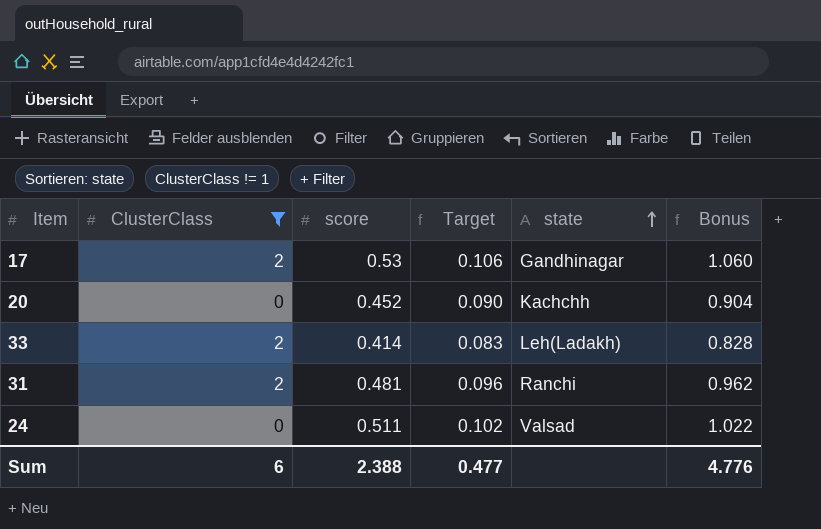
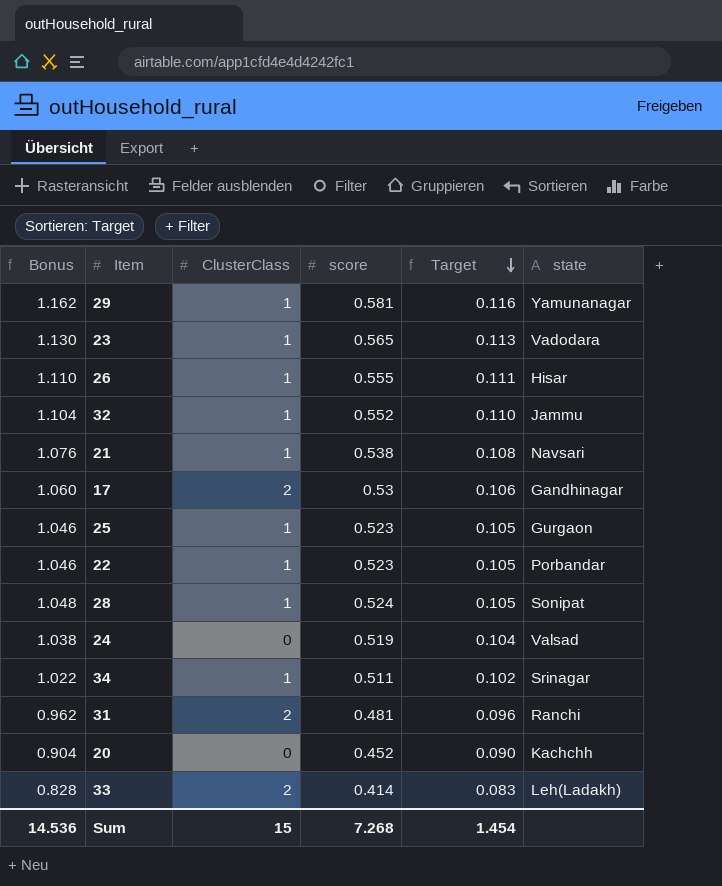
filter: ClusterClass != 1 -> none
row order: state ascending -> Target descending
column Bonus | position: 6 -> 1
24 | Bonus: 1.022 -> 1.038
24 | score: 0.511 -> 0.519
24 | Target: 0.102 -> 0.104
Sum | Bonus: 4.776 -> 14.536
Sum | ClusterClass: 6 -> 15
Sum | score: 2.388 -> 7.268
Sum | Target: 0.477 -> 1.454

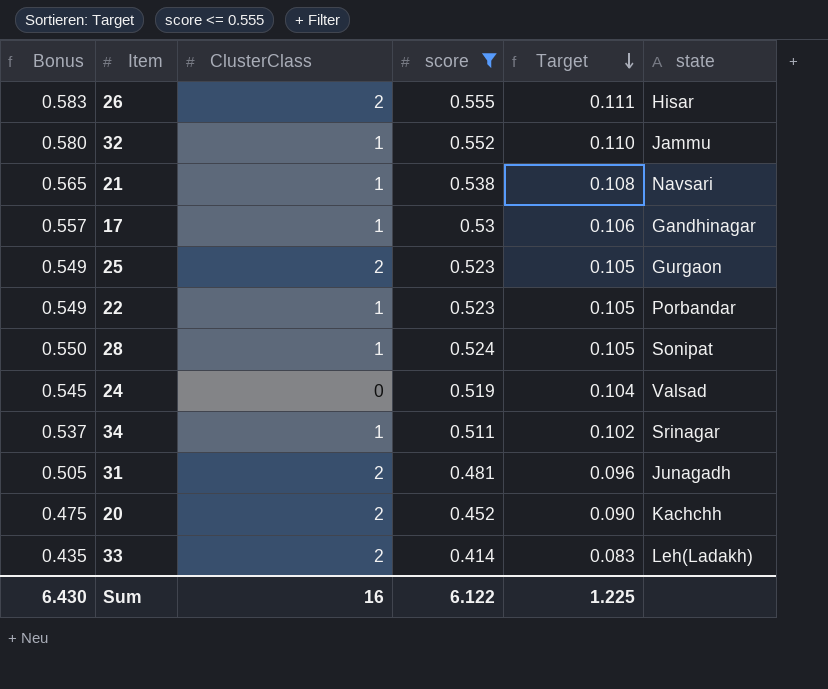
filter: none -> score <= 0.555
column Bonus | formula: [score] * 2 -> [score] * 1.05
26 | ClusterClass: 1 -> 2
17 | ClusterClass: 2 -> 1
25 | ClusterClass: 1 -> 2
31 | state: Ranchi -> Junagadh
20 | ClusterClass: 0 -> 2
Sum | Bonus: 14.536 -> 6.430
Sum | ClusterClass: 15 -> 16
Sum | score: 7.268 -> 6.122
Sum | Target: 1.454 -> 1.225

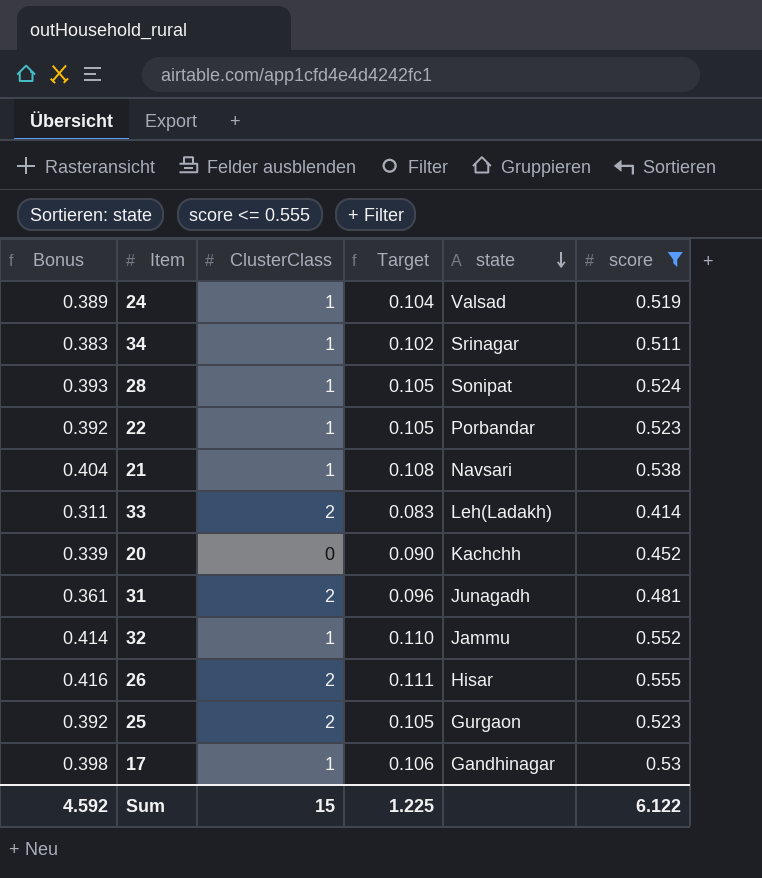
row order: Target descending -> state descending
column Bonus | formula: [score] * 1.05 -> [score] * 0.75
column score | position: 4 -> 6
24 | ClusterClass: 0 -> 1
20 | ClusterClass: 2 -> 0
Sum | Bonus: 6.430 -> 4.592
Sum | ClusterClass: 16 -> 15

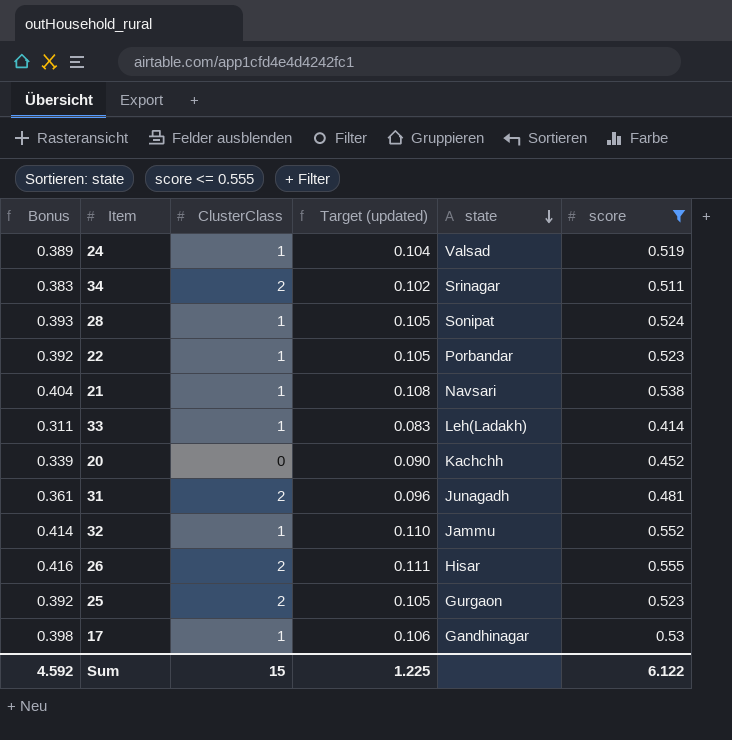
column name: Target -> Target (updated)
34 | ClusterClass: 1 -> 2
33 | ClusterClass: 2 -> 1

